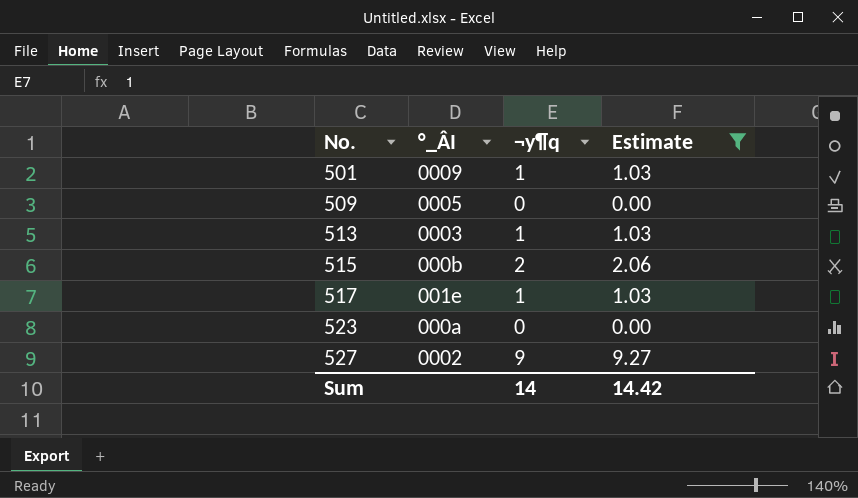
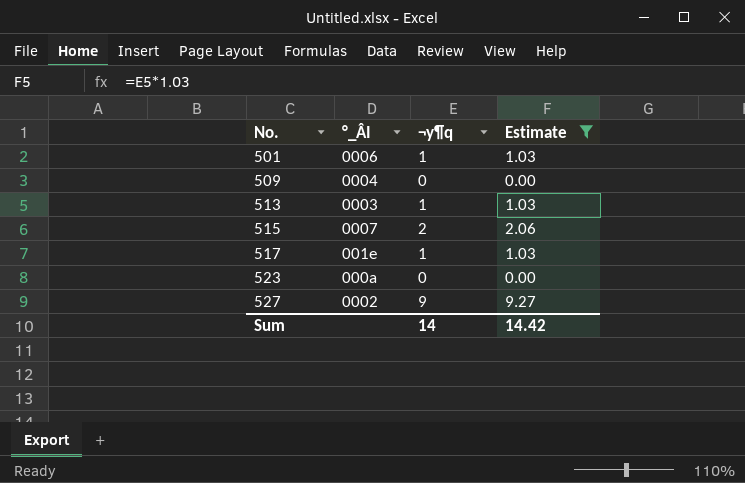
501 | °_ÂI: 0009 -> 0006
509 | °_ÂI: 0005 -> 0004
515 | °_ÂI: 000b -> 0007

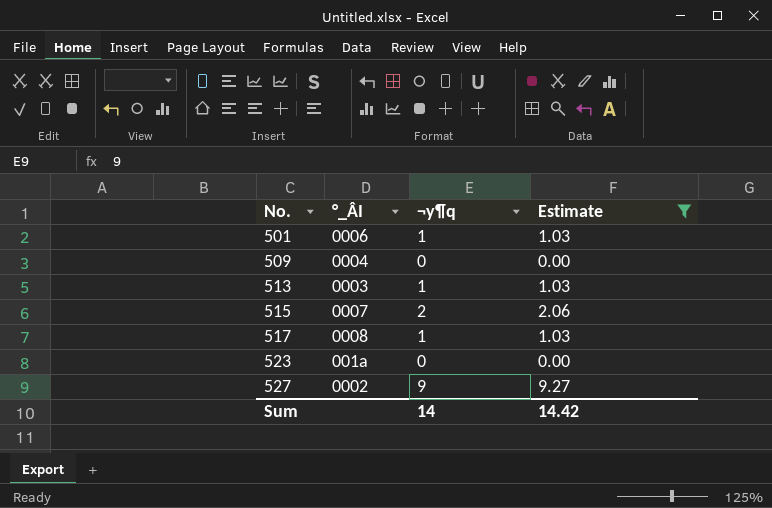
517 | °_ÂI: 001e -> 0008
523 | °_ÂI: 000a -> 001a

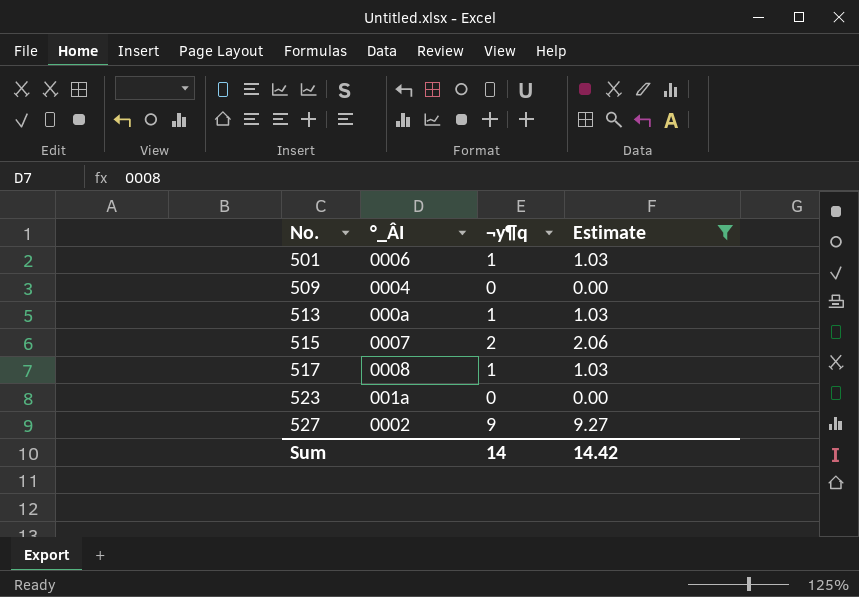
513 | °_ÂI: 0003 -> 000a

